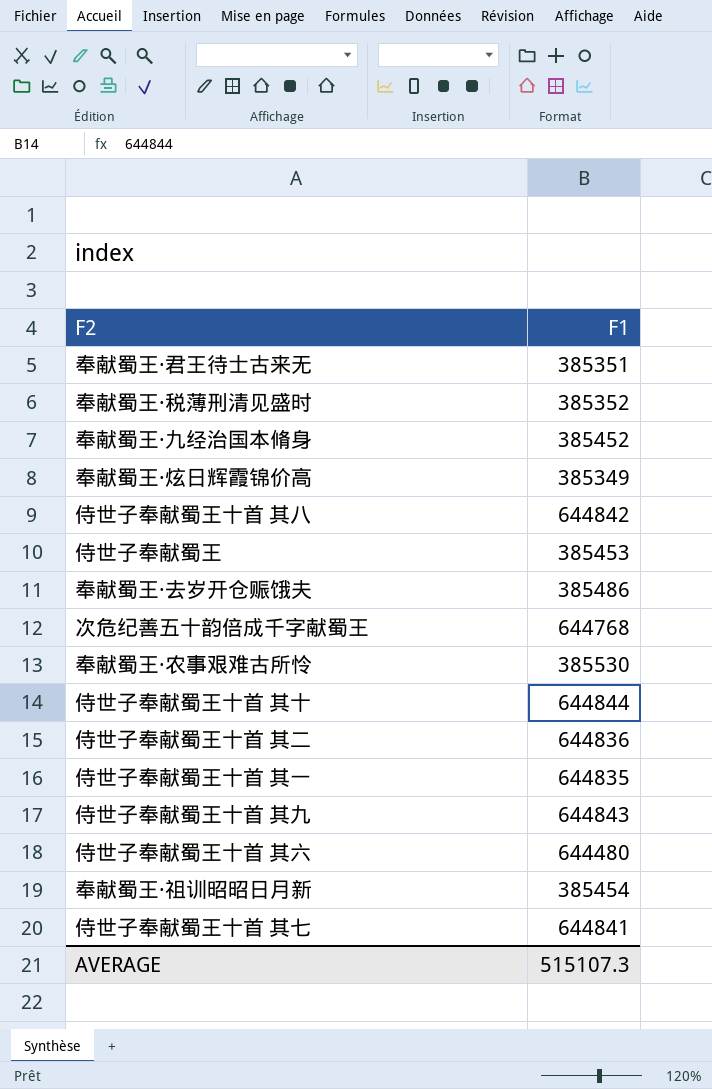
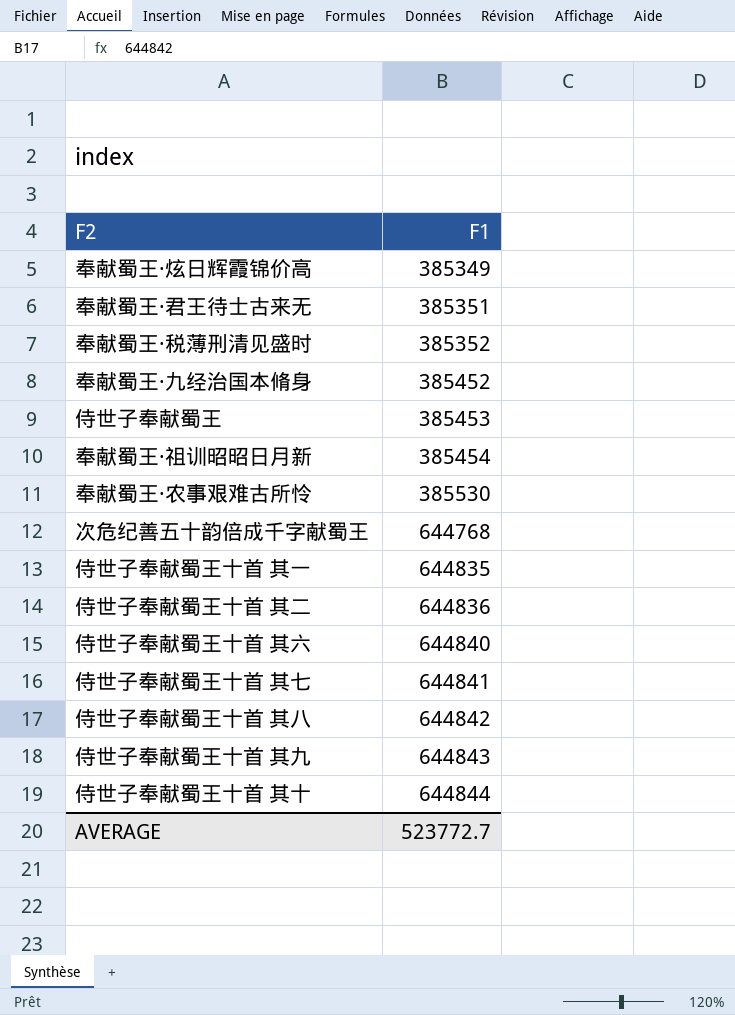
row order: none -> F1 ascending
row 奉献蜀王·去岁开仓赈饿夫: 385486 -> none
侍世子奉献蜀王十首 其六 | F1: 644480 -> 644840
AVERAGE | F1: 515107.3 -> 523772.7

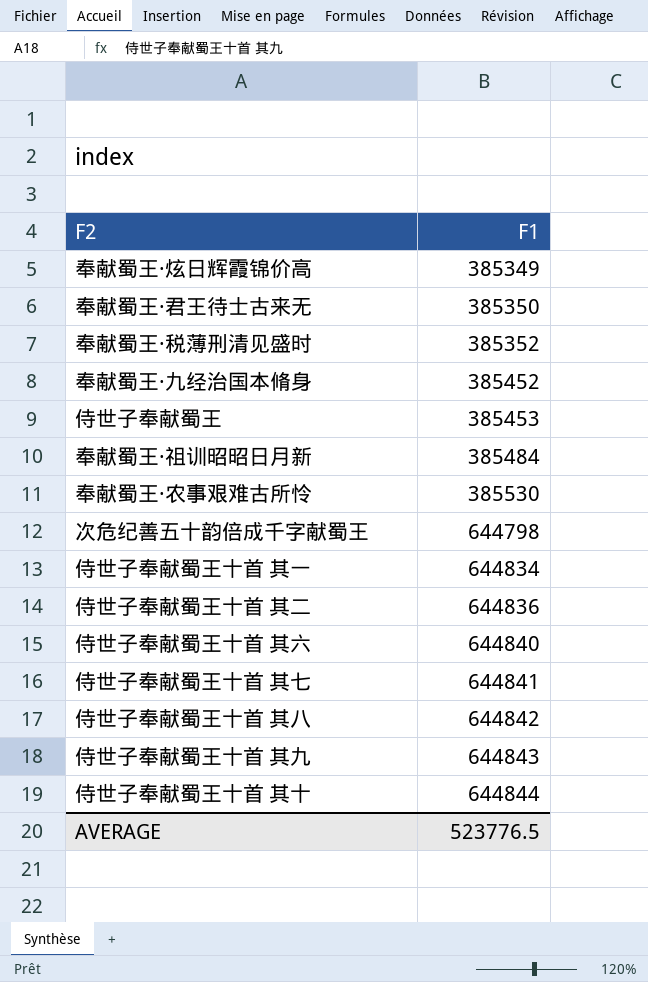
奉献蜀王·君王待士古来无 | F1: 385351 -> 385350
奉献蜀王·祖训昭昭日月新 | F1: 385454 -> 385484
次危纪善五十韵倍成千字献蜀王 | F1: 644768 -> 644798
侍世子奉献蜀王十首 其一 | F1: 644835 -> 644834
AVERAGE | F1: 523772.7 -> 523776.5

